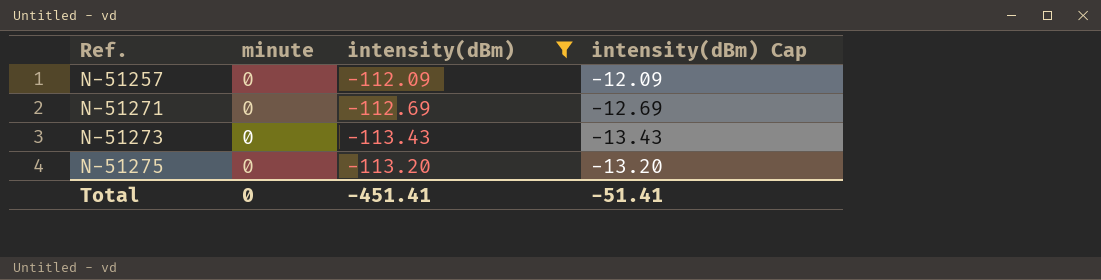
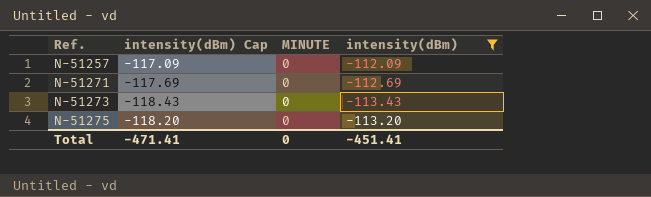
column intensity(dBm) Cap | formula: [intensity(dBm)] + 100 -> [intensity(dBm)] - 5
column intensity(dBm) Cap | position: 4 -> 2
column name: minute -> MINUTE
Total | intensity(dBm) Cap: -51.41 -> -471.41

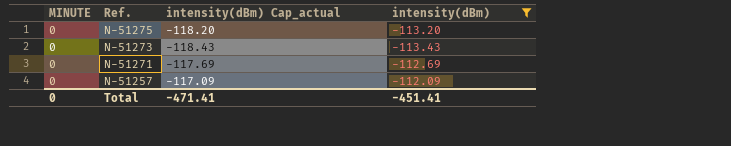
row order: Ref. ascending -> Ref. descending
column MINUTE | position: 3 -> 1
column name: intensity(dBm) Cap -> intensity(dBm) Cap_actual

